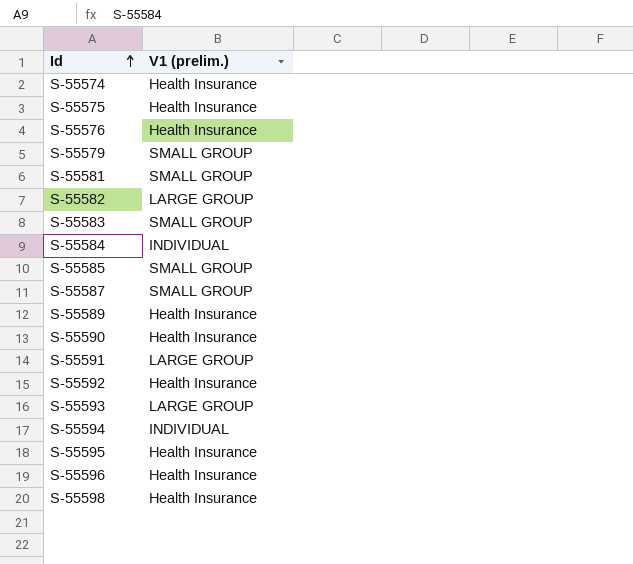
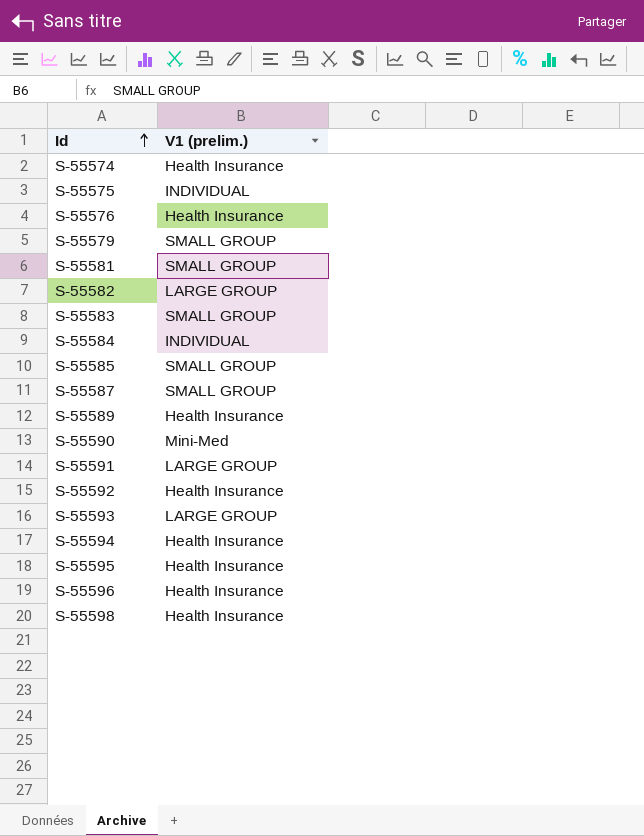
S-55575 | V1 (prelim.): Health Insurance -> INDIVIDUAL
S-55590 | V1 (prelim.): Health Insurance -> Mini-Med
S-55594 | V1 (prelim.): INDIVIDUAL -> Health Insurance

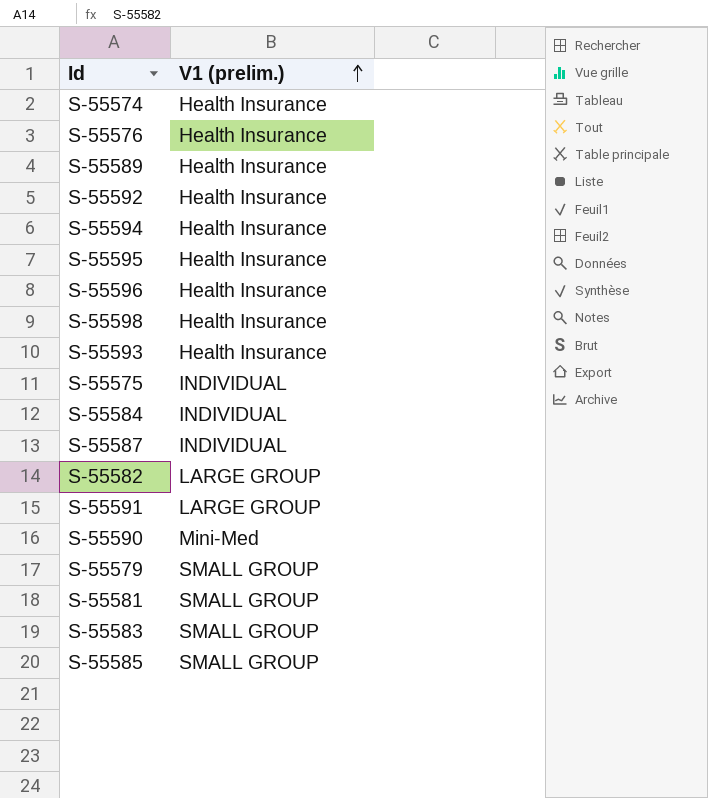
row order: Id ascending -> V1 (prelim.) ascending
S-55593 | V1 (prelim.): LARGE GROUP -> Health Insurance
S-55587 | V1 (prelim.): SMALL GROUP -> INDIVIDUAL

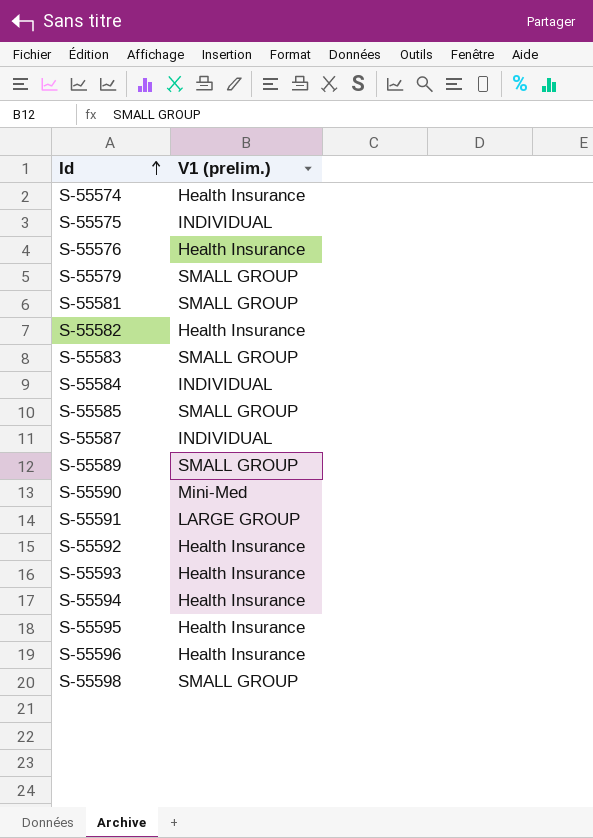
row order: V1 (prelim.) ascending -> Id ascending
S-55582 | V1 (prelim.): LARGE GROUP -> Health Insurance
S-55589 | V1 (prelim.): Health Insurance -> SMALL GROUP
S-55598 | V1 (prelim.): Health Insurance -> SMALL GROUP

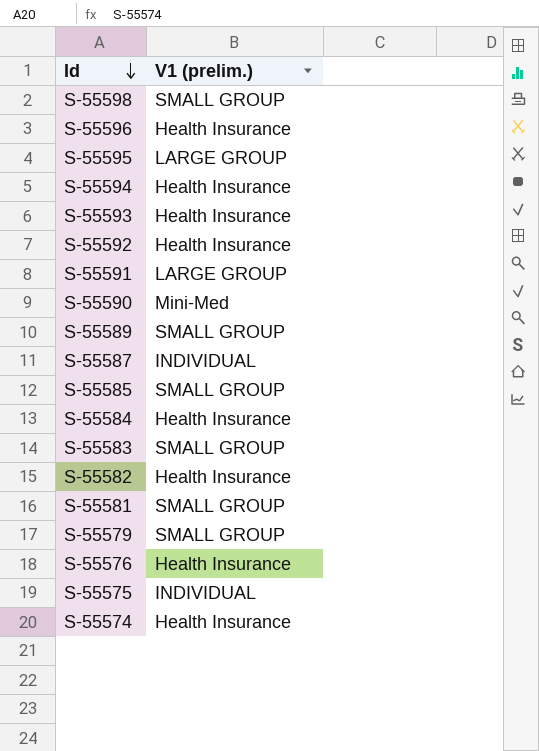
row order: Id ascending -> Id descending
S-55595 | V1 (prelim.): Health Insurance -> LARGE GROUP
S-55584 | V1 (prelim.): INDIVIDUAL -> Health Insurance

